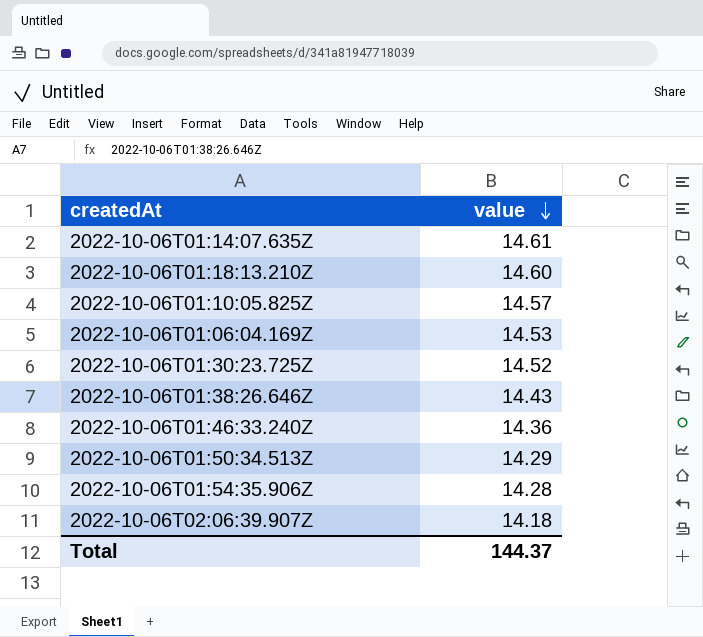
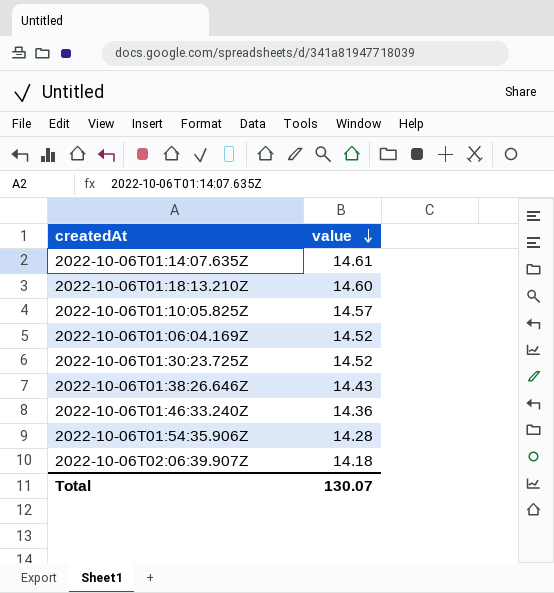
row 2022-10-06T01:50:34.513Z: 14.29 -> none
2022-10-06T01:06:04.169Z | value: 14.53 -> 14.52
Total | value: 144.37 -> 130.07

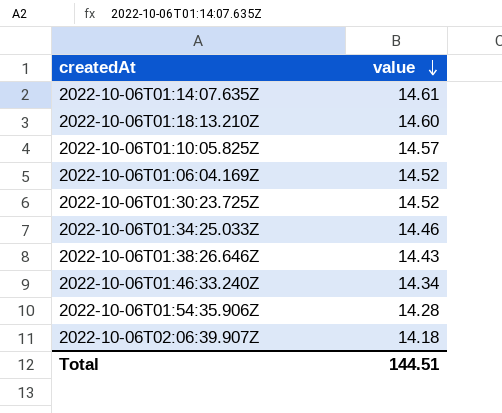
row 2022-10-06T01:34:25.033Z: none -> 14.46
2022-10-06T01:46:33.240Z | value: 14.36 -> 14.34
Total | value: 130.07 -> 144.51

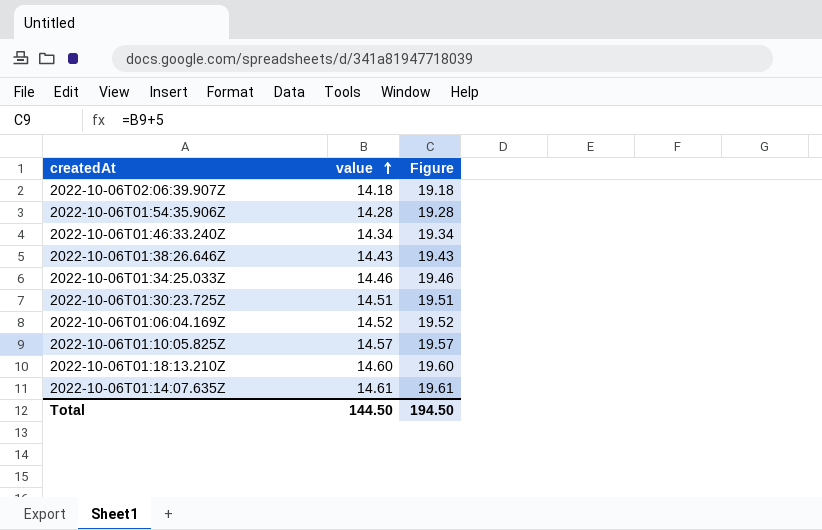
row order: value descending -> value ascending
column Figure | formula: none -> [value] + 5
2022-10-06T01:30:23.725Z | value: 14.52 -> 14.51
Total | value: 144.51 -> 144.50

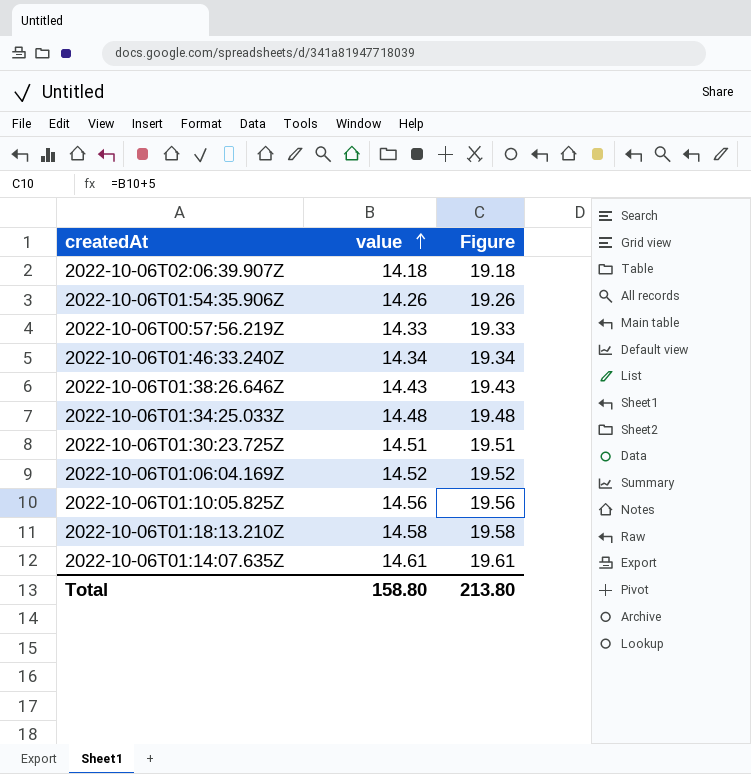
2022-10-06T01:54:35.906Z | value: 14.28 -> 14.26
2022-10-06T01:54:35.906Z | Figure: 19.28 -> 19.26
row 2022-10-06T00:57:56.219Z: none -> 14.33 | 19.33
2022-10-06T01:34:25.033Z | value: 14.46 -> 14.48
2022-10-06T01:34:25.033Z | Figure: 19.46 -> 19.48
2022-10-06T01:10:05.825Z | value: 14.57 -> 14.56
2022-10-06T01:10:05.825Z | Figure: 19.57 -> 19.56
2022-10-06T01:18:13.210Z | value: 14.60 -> 14.58
2022-10-06T01:18:13.210Z | Figure: 19.60 -> 19.58
Total | value: 144.50 -> 158.80
Total | Figure: 194.50 -> 213.80

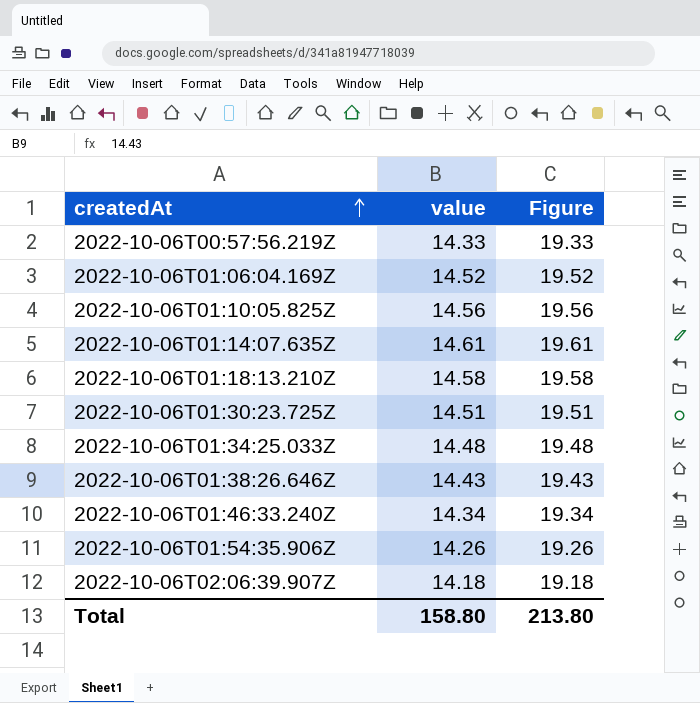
row order: value ascending -> createdAt ascending

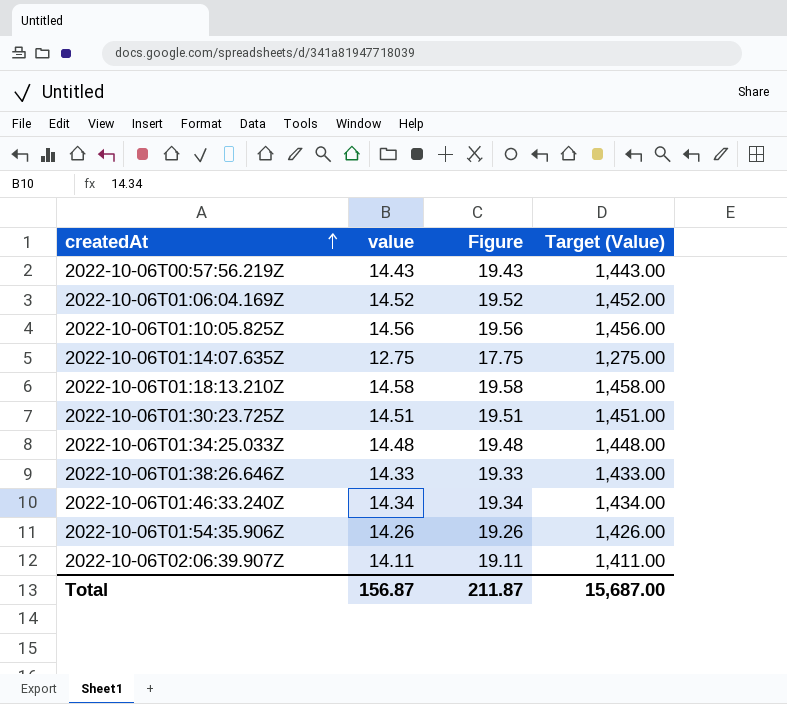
column Target (Value) | formula: none -> [value] * 100
2022-10-06T00:57:56.219Z | value: 14.33 -> 14.43
2022-10-06T00:57:56.219Z | Figure: 19.33 -> 19.43
2022-10-06T01:14:07.635Z | value: 14.61 -> 12.75
2022-10-06T01:14:07.635Z | Figure: 19.61 -> 17.75
2022-10-06T01:38:26.646Z | value: 14.43 -> 14.33
2022-10-06T01:38:26.646Z | Figure: 19.43 -> 19.33
2022-10-06T02:06:39.907Z | value: 14.18 -> 14.11
2022-10-06T02:06:39.907Z | Figure: 19.18 -> 19.11
Total | value: 158.80 -> 156.87
Total | Figure: 213.80 -> 211.87

